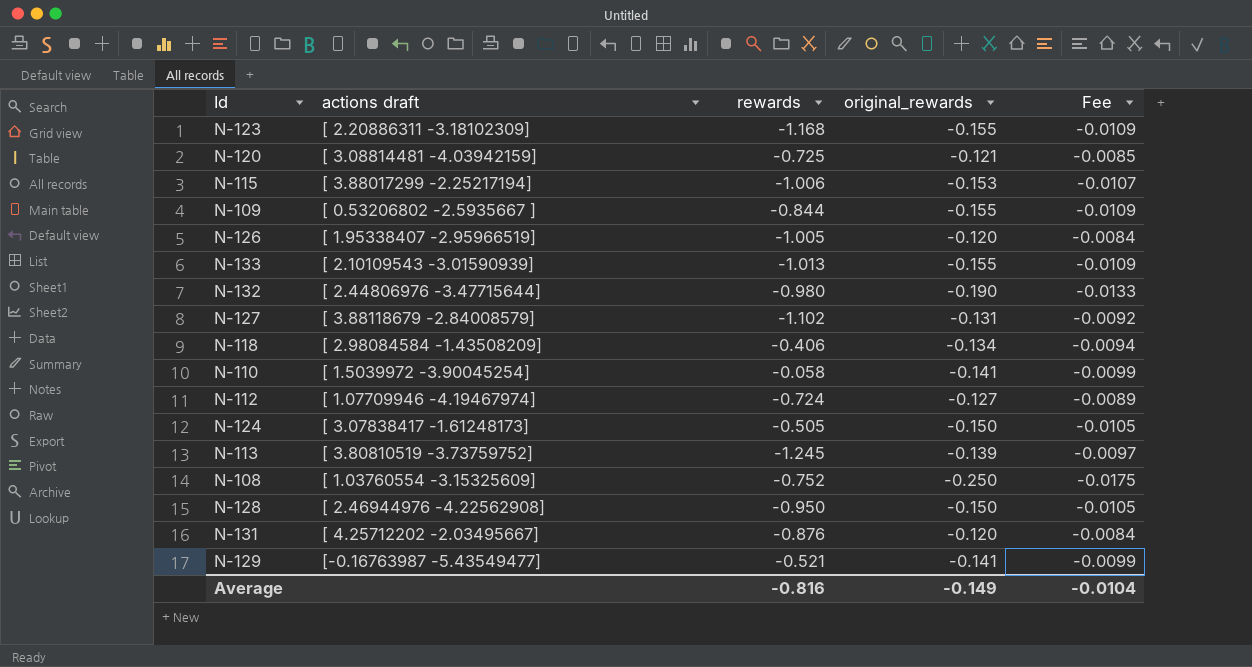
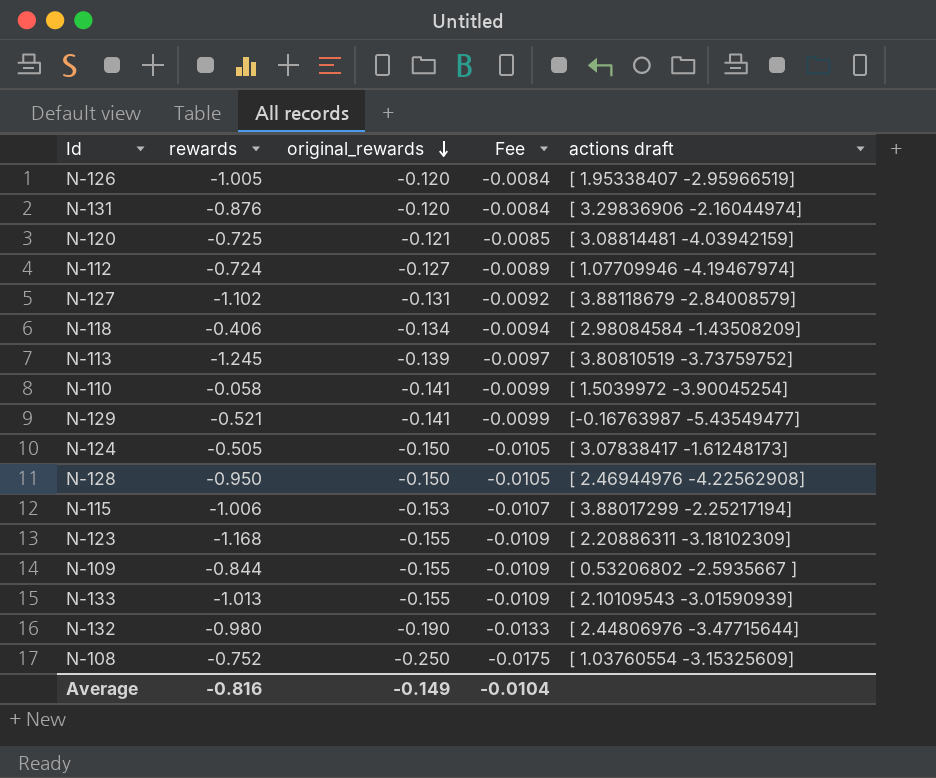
row order: none -> original_rewards descending
column actions draft | position: 2 -> 5
N-131 | actions draft: [ 4.25712202 -2.03495667] -> [ 3.29836906 -2.16044974]

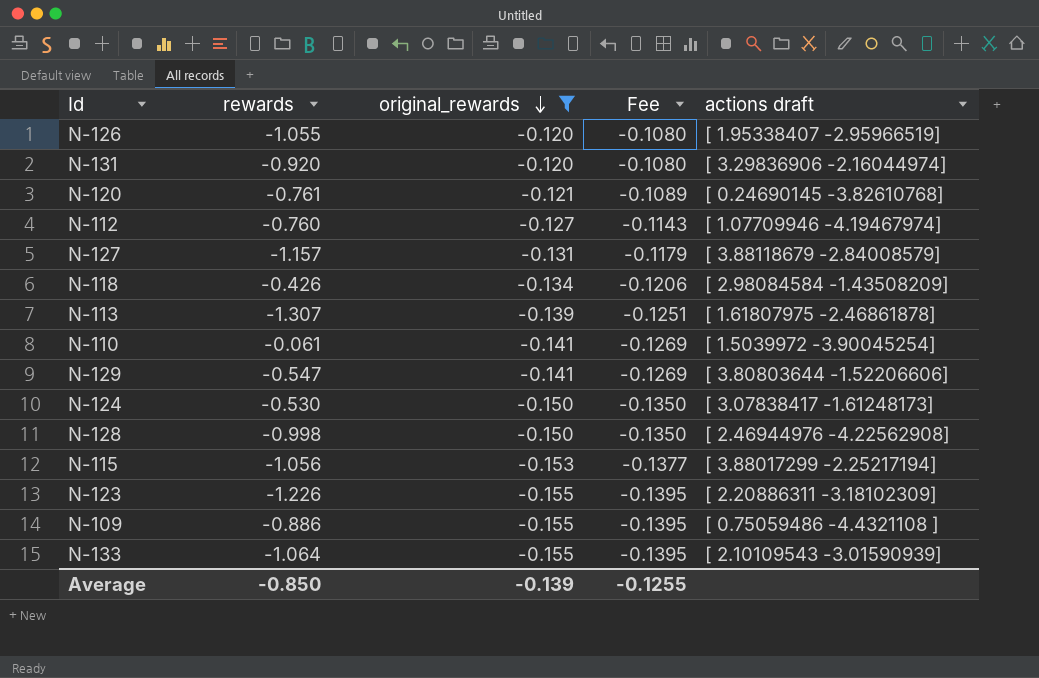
filter: none -> original_rewards >= -0.155
column Fee | formula: [original_rewards] * 0.07 -> [original_rewards] * 0.9
N-126 | rewards: -1.005 -> -1.055
N-131 | rewards: -0.876 -> -0.920
N-120 | rewards: -0.725 -> -0.761
N-120 | actions draft: [ 3.08814481 -4.03942159] -> [ 0.24690145 -3.82610768]
N-112 | rewards: -0.724 -> -0.760
N-127 | rewards: -1.102 -> -1.157
N-118 | rewards: -0.406 -> -0.426
N-113 | rewards: -1.245 -> -1.307
N-113 | actions draft: [ 3.80810519 -3.73759752] -> [ 1.61807975 -2.46861878]
N-110 | rewards: -0.058 -> -0.061
N-129 | rewards: -0.521 -> -0.547
N-129 | actions draft: [-0.16763987 -5.43549477] -> [ 3.80803644 -1.52206606]
N-124 | rewards: -0.505 -> -0.530
N-128 | rewards: -0.950 -> -0.998
N-115 | rewards: -1.006 -> -1.056
N-123 | rewards: -1.168 -> -1.226
N-109 | rewards: -0.844 -> -0.886
N-109 | actions draft: [ 0.53206802 -2.5935667 ] -> [ 0.75059486 -4.4321108 ]
N-133 | rewards: -1.013 -> -1.064
Average | rewards: -0.816 -> -0.850
Average | original_rewards: -0.149 -> -0.139
Average | Fee: -0.0104 -> -0.1255

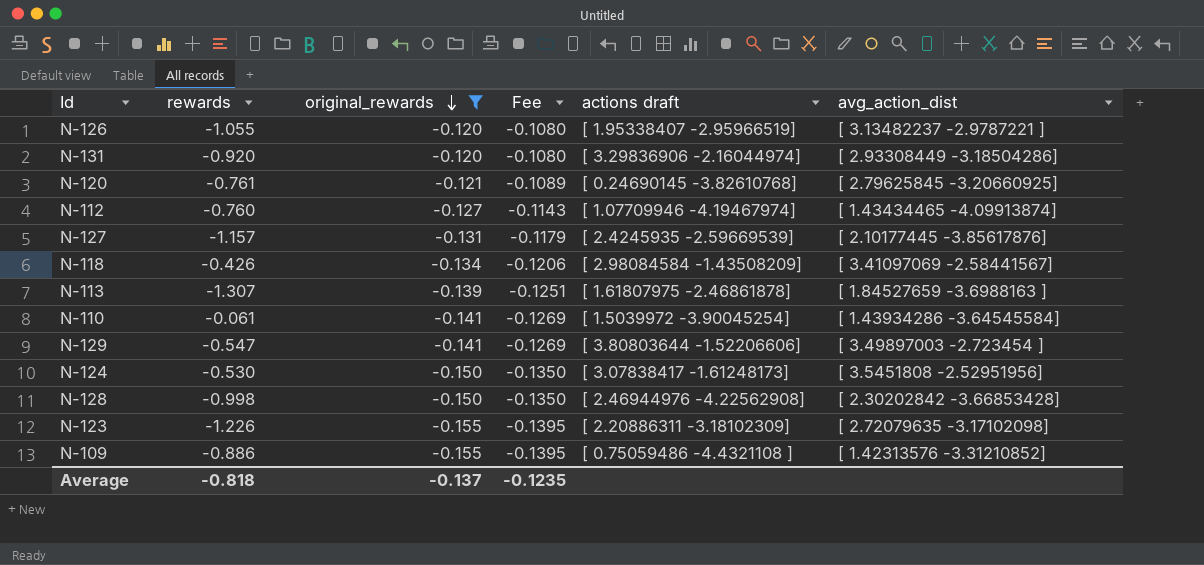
column avg_action_dist | position: none -> 6
row N-115: -1.056 | -0.153 | -0.1377 | [ 3.88017299 -2.25217194] -> none
row N-133: -1.064 | -0.155 | -0.1395 | [ 2.10109543 -3.01590939] -> none
N-127 | actions draft: [ 3.88118679 -2.84008579] -> [ 2.4245935 -2.59669539]
Average | rewards: -0.850 -> -0.818
Average | original_rewards: -0.139 -> -0.137
Average | Fee: -0.1255 -> -0.1235

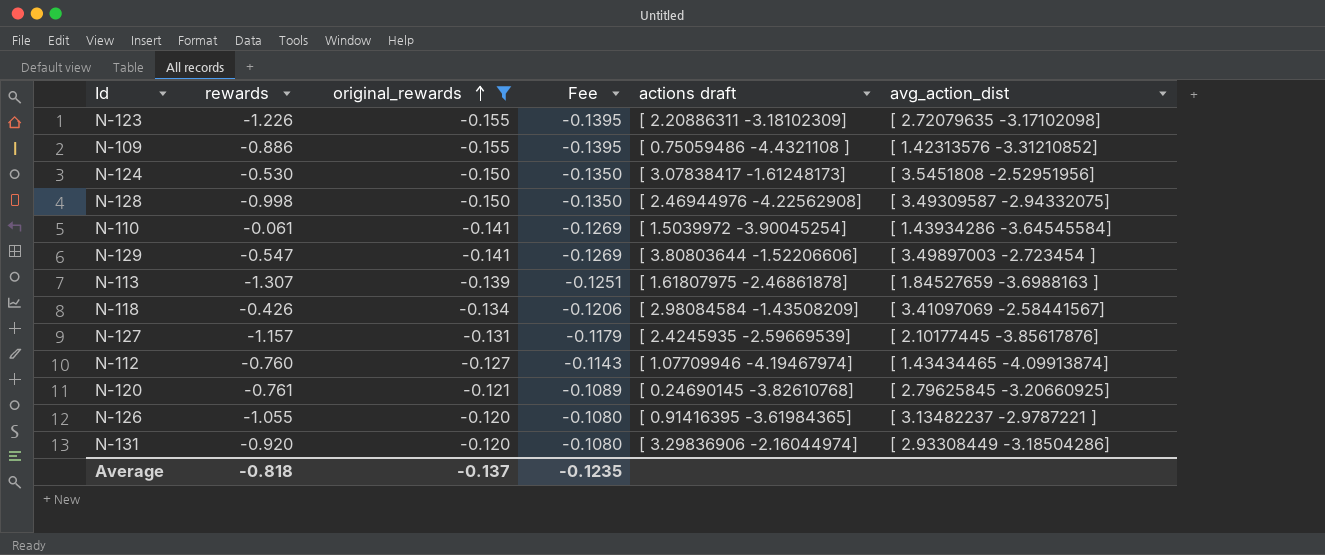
row order: original_rewards descending -> original_rewards ascending
N-128 | avg_action_dist: [ 2.30202842 -3.66853428] -> [ 3.49309587 -2.94332075]
N-126 | actions draft: [ 1.95338407 -2.95966519] -> [ 0.91416395 -3.61984365]

